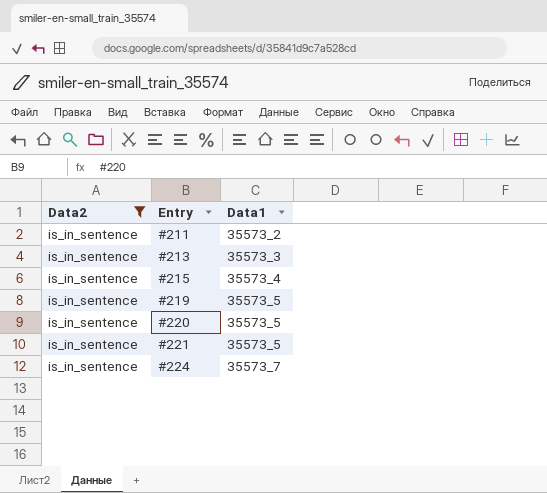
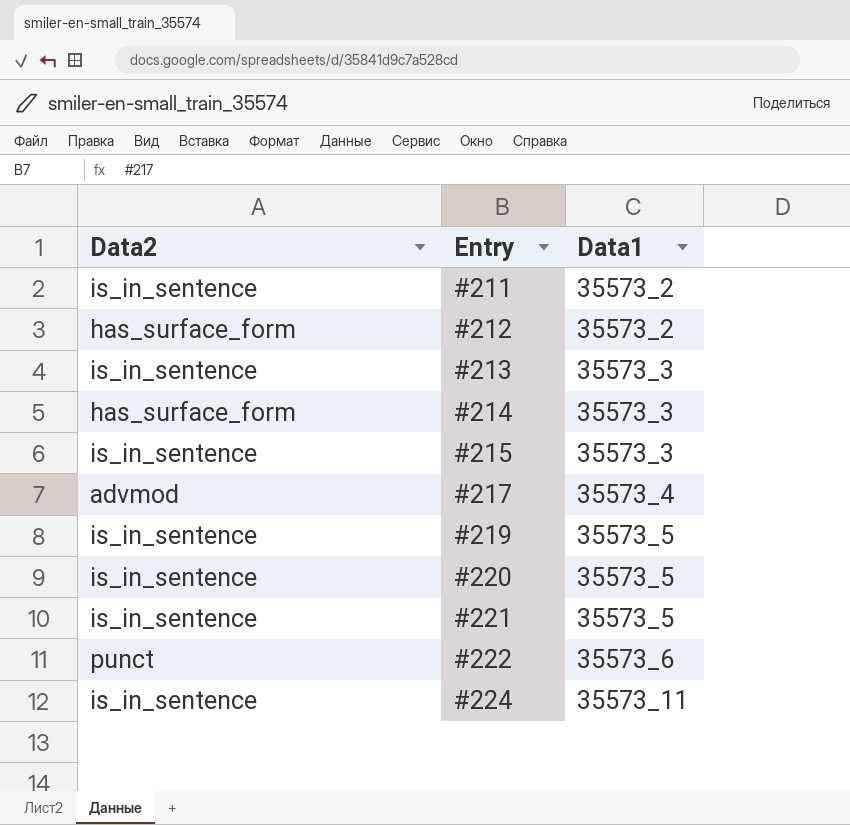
filter: Data2 = is_in_sentence -> none
#215 | Data1: 35573_4 -> 35573_3
#224 | Data1: 35573_7 -> 35573_11

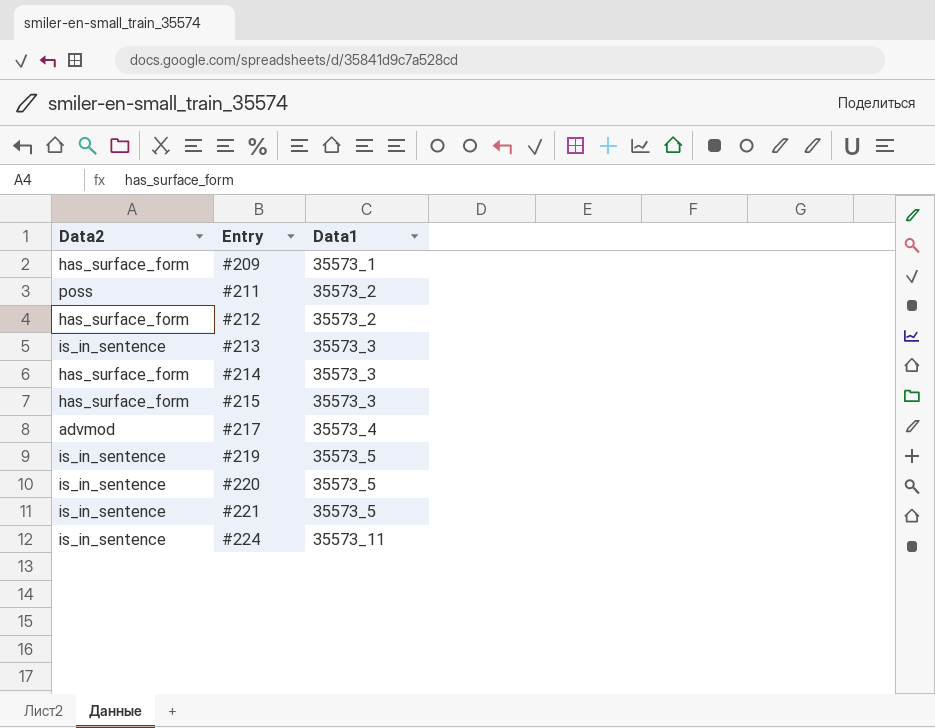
row #222: punct | 35573_6 -> none
row #209: none -> has_surface_form | 35573_1
#211 | Data2: is_in_sentence -> poss
#215 | Data2: is_in_sentence -> has_surface_form

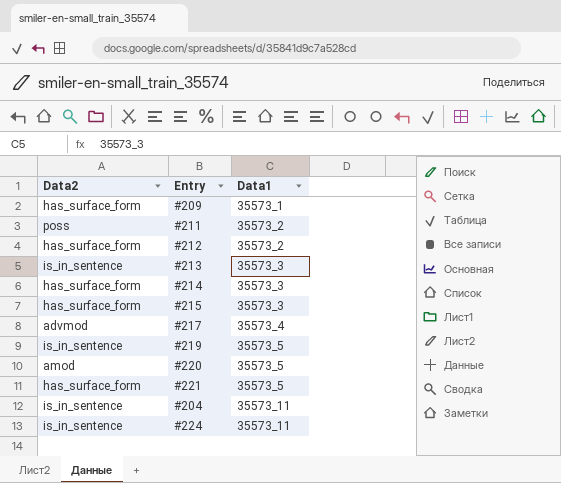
#220 | Data2: is_in_sentence -> amod
#221 | Data2: is_in_sentence -> has_surface_form
row #204: none -> is_in_sentence | 35573_11

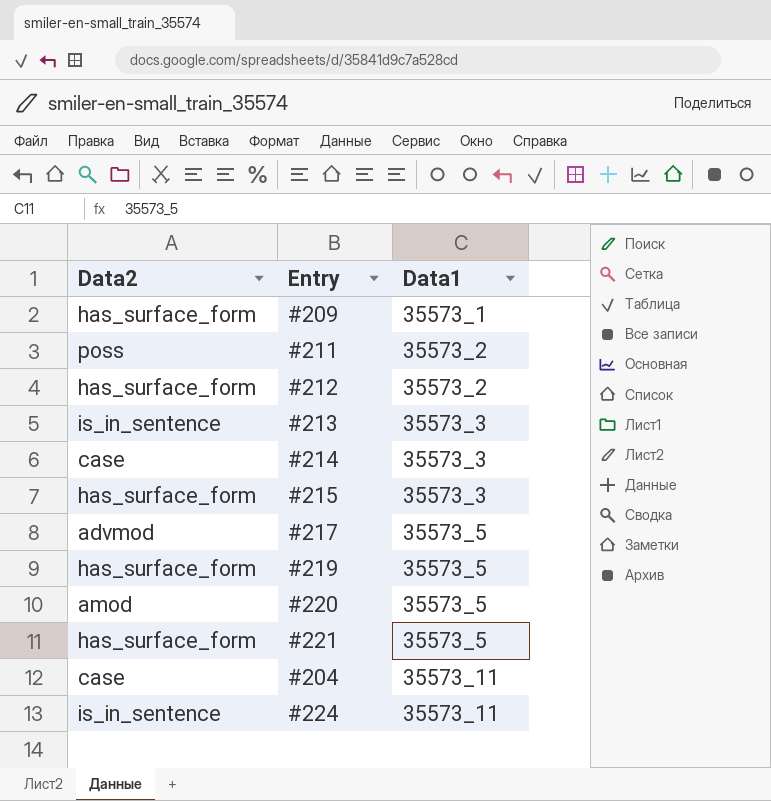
#214 | Data2: has_surface_form -> case
#217 | Data1: 35573_4 -> 35573_5
#219 | Data2: is_in_sentence -> has_surface_form
#204 | Data2: is_in_sentence -> case

